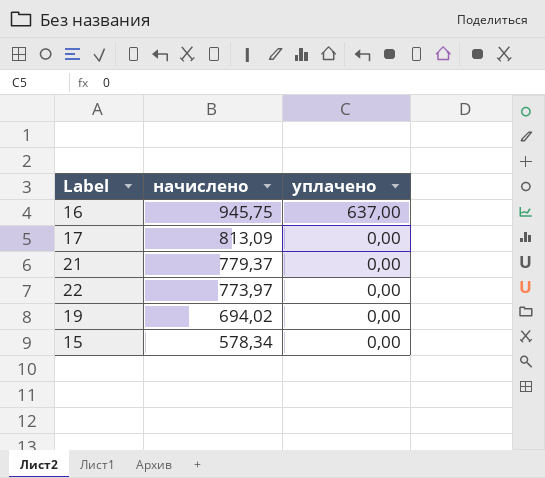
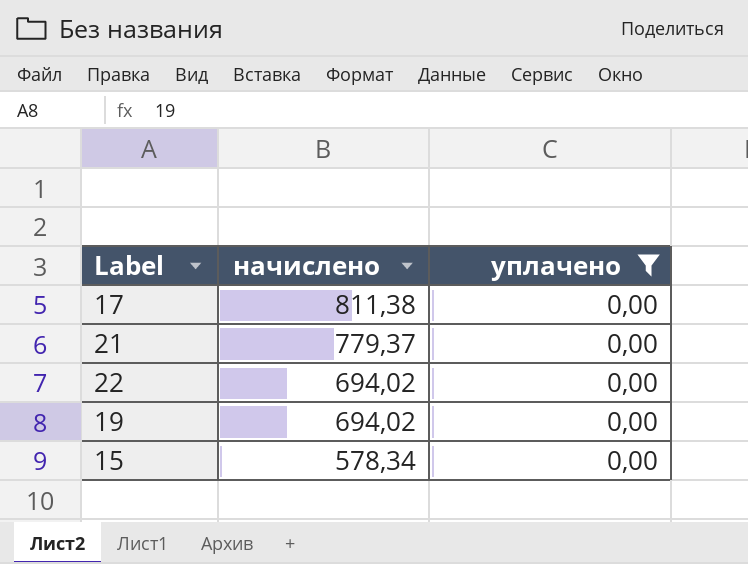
filter: none -> уплачено = 0,00
17 | начислено: 813,09 -> 811,38
22 | начислено: 773,97 -> 694,02

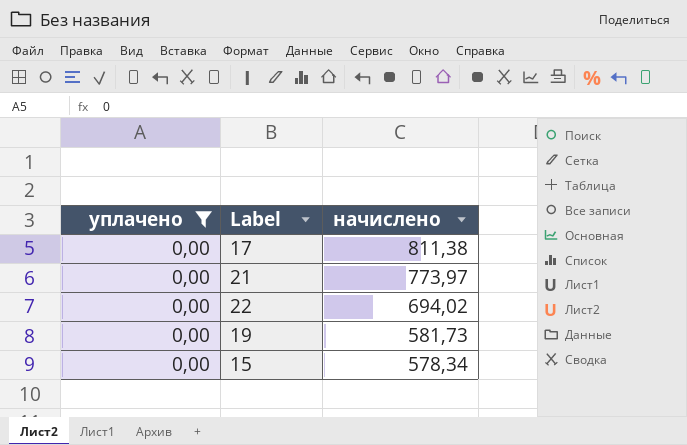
column уплачено | position: 3 -> 1
21 | начислено: 779,37 -> 773,97
19 | начислено: 694,02 -> 581,73

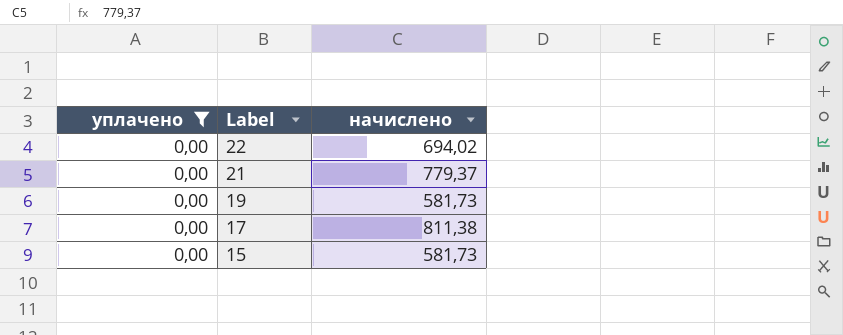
row order: начислено descending -> Label descending
21 | начислено: 773,97 -> 779,37
15 | начислено: 578,34 -> 581,73

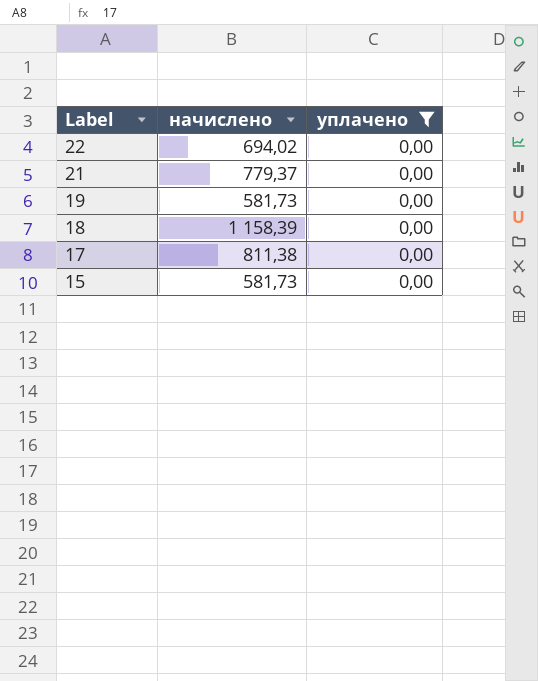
column уплачено | position: 1 -> 3
row 18: none -> 1 158,39 | 0,00

